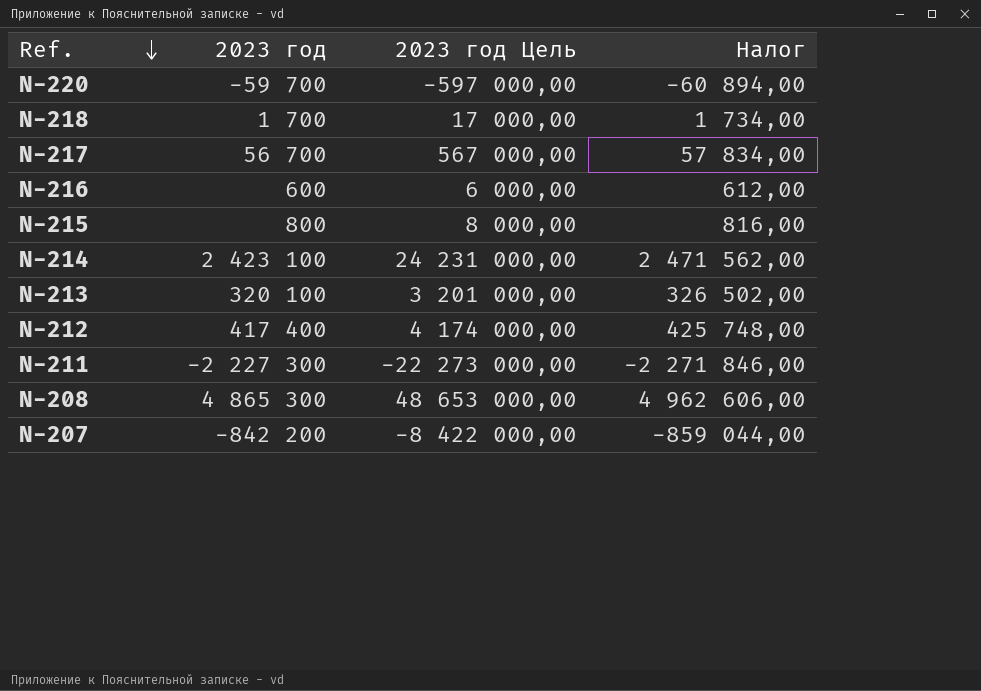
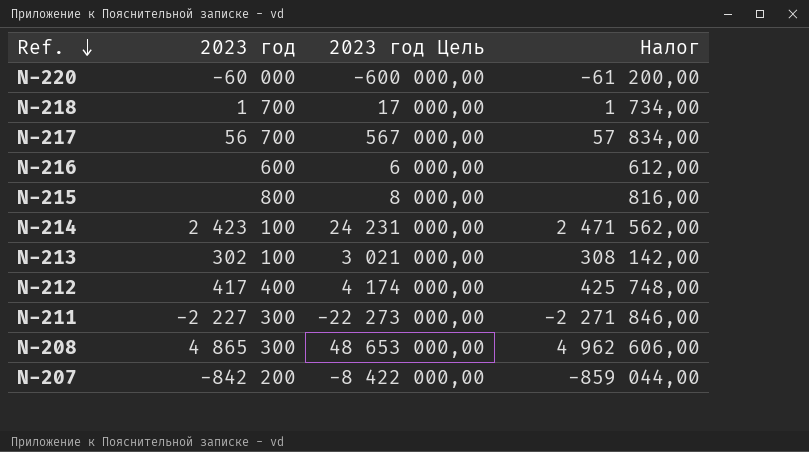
N-220 | 2023 год: -59 700 -> -60 000
N-220 | 2023 год Цель: -597 000,00 -> -600 000,00
N-220 | Налог: -60 894,00 -> -61 200,00
N-213 | 2023 год: 320 100 -> 302 100
N-213 | 2023 год Цель: 3 201 000,00 -> 3 021 000,00
N-213 | Налог: 326 502,00 -> 308 142,00

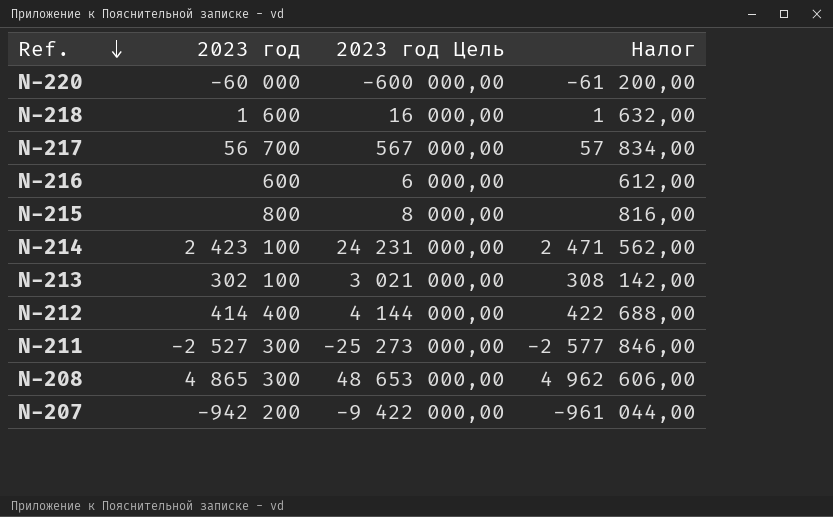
N-218 | 2023 год: 1 700 -> 1 600
N-218 | 2023 год Цель: 17 000,00 -> 16 000,00
N-218 | Налог: 1 734,00 -> 1 632,00
N-212 | 2023 год: 417 400 -> 414 400
N-212 | 2023 год Цель: 4 174 000,00 -> 4 144 000,00
N-212 | Налог: 425 748,00 -> 422 688,00
N-211 | 2023 год: -2 227 300 -> -2 527 300
N-211 | 2023 год Цель: -22 273 000,00 -> -25 273 000,00
N-211 | Налог: -2 271 846,00 -> -2 577 846,00
N-207 | 2023 год: -842 200 -> -942 200
N-207 | 2023 год Цель: -8 422 000,00 -> -9 422 000,00
N-207 | Налог: -859 044,00 -> -961 044,00

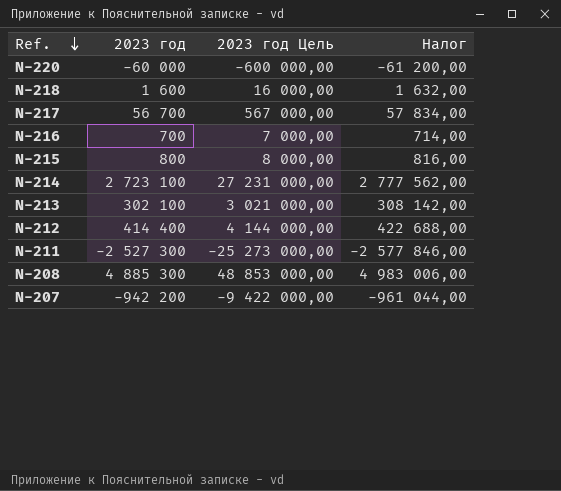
N-216 | 2023 год: 600 -> 700
N-216 | 2023 год Цель: 6 000,00 -> 7 000,00
N-216 | Налог: 612,00 -> 714,00
N-214 | 2023 год: 2 423 100 -> 2 723 100
N-214 | 2023 год Цель: 24 231 000,00 -> 27 231 000,00
N-214 | Налог: 2 471 562,00 -> 2 777 562,00
N-208 | 2023 год: 4 865 300 -> 4 885 300
N-208 | 2023 год Цель: 48 653 000,00 -> 48 853 000,00
N-208 | Налог: 4 962 606,00 -> 4 983 006,00

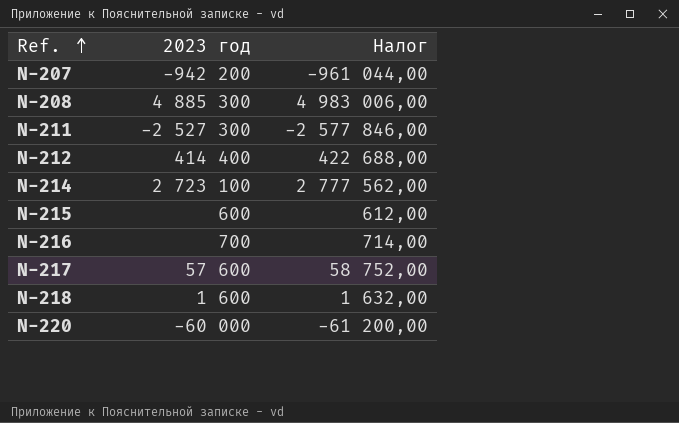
row order: Ref. descending -> Ref. ascending
column 2023 год Цель | formula: [2023 год] * 10 -> none
row N-213: 302 100 | 3 021 000,00 | 308 142,00 -> none
N-215 | 2023 год: 800 -> 600
N-215 | Налог: 816,00 -> 612,00
N-217 | 2023 год: 56 700 -> 57 600
N-217 | Налог: 57 834,00 -> 58 752,00

